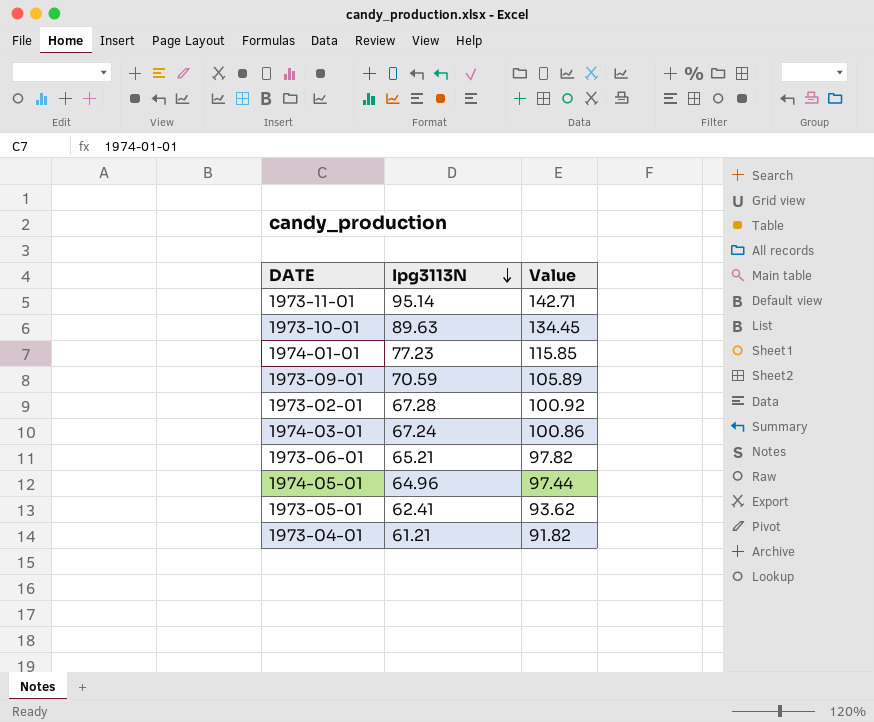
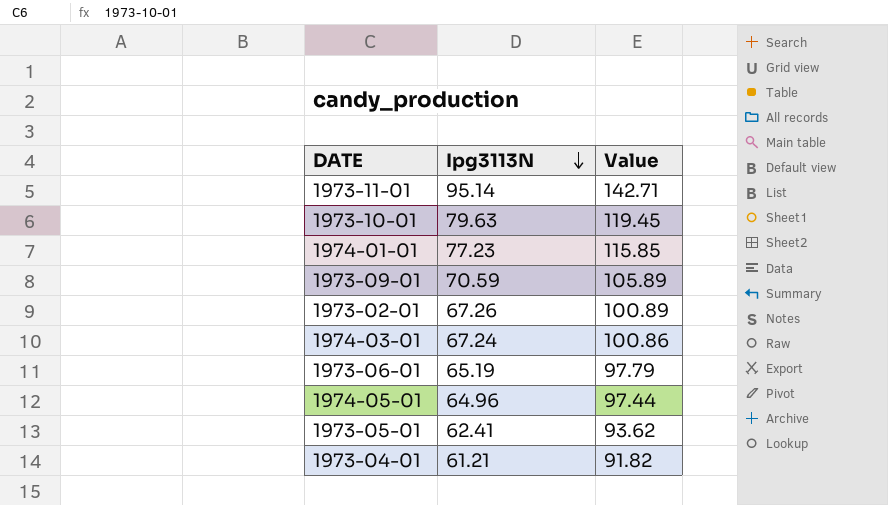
1973-10-01 | Ipg3113N: 89.63 -> 79.63
1973-10-01 | Value: 134.45 -> 119.45
1973-02-01 | Ipg3113N: 67.28 -> 67.26
1973-02-01 | Value: 100.92 -> 100.89
1973-06-01 | Ipg3113N: 65.21 -> 65.19
1973-06-01 | Value: 97.82 -> 97.79

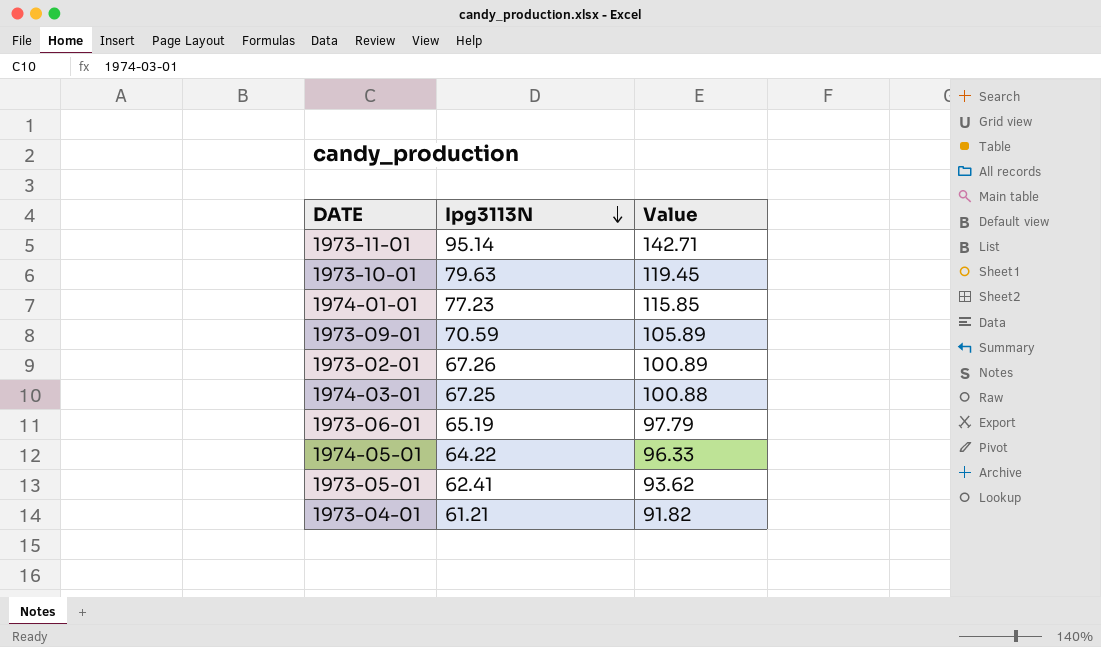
1974-03-01 | Ipg3113N: 67.24 -> 67.25
1974-03-01 | Value: 100.86 -> 100.88
1974-05-01 | Ipg3113N: 64.96 -> 64.22
1974-05-01 | Value: 97.44 -> 96.33

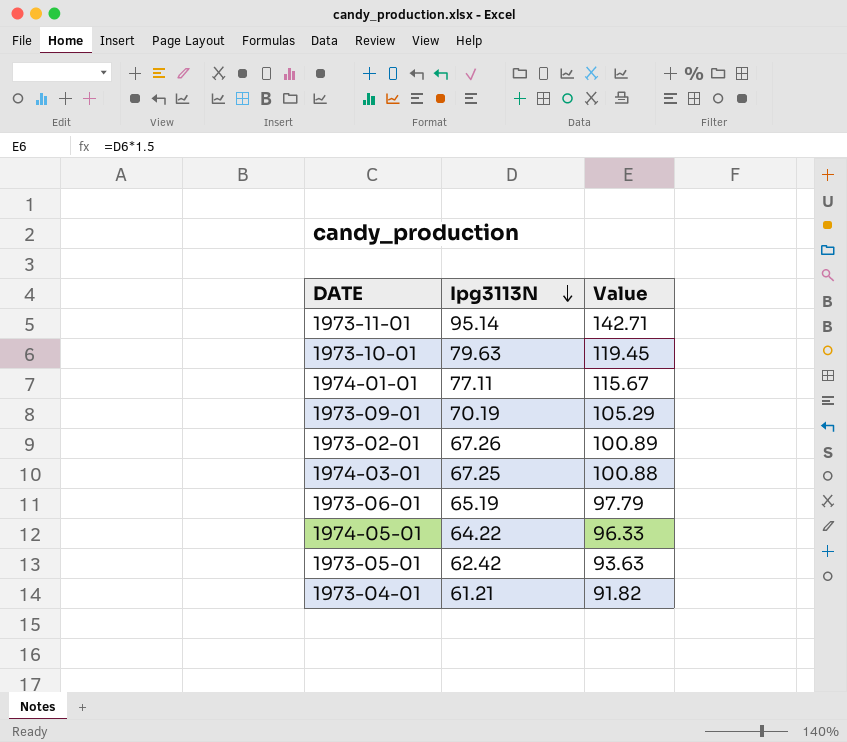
1974-01-01 | Ipg3113N: 77.23 -> 77.11
1974-01-01 | Value: 115.85 -> 115.67
1973-09-01 | Ipg3113N: 70.59 -> 70.19
1973-09-01 | Value: 105.89 -> 105.29
1973-05-01 | Ipg3113N: 62.41 -> 62.42
1973-05-01 | Value: 93.62 -> 93.63

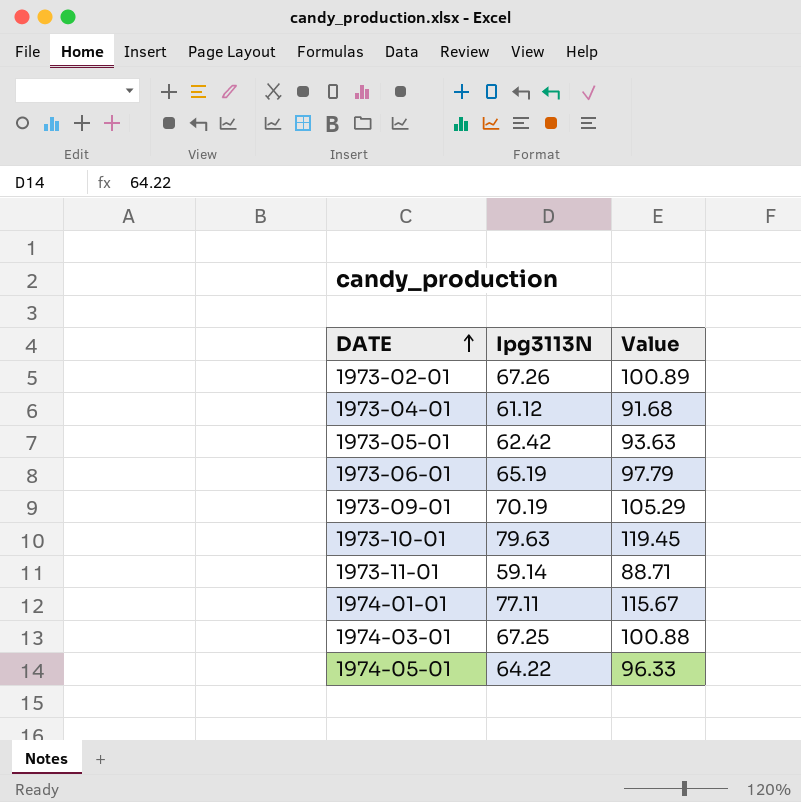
row order: Ipg3113N descending -> DATE ascending
1973-04-01 | Ipg3113N: 61.21 -> 61.12
1973-04-01 | Value: 91.82 -> 91.68
1973-11-01 | Ipg3113N: 95.14 -> 59.14
1973-11-01 | Value: 142.71 -> 88.71

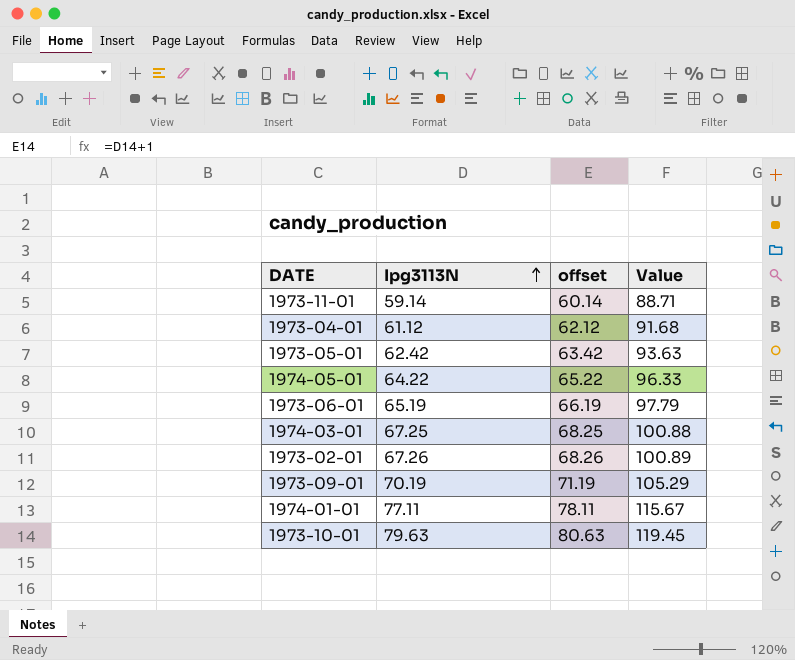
row order: DATE ascending -> Ipg3113N ascending
column offset | formula: none -> [Ipg3113N] + 1

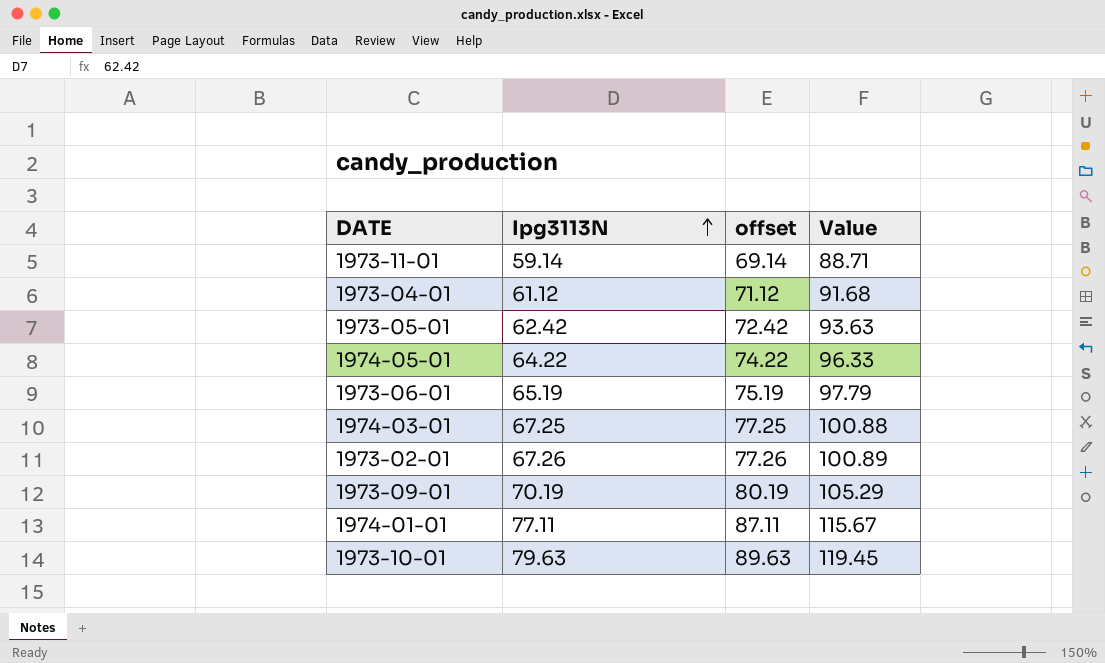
column offset | formula: [Ipg3113N] + 1 -> [Ipg3113N] + 10

